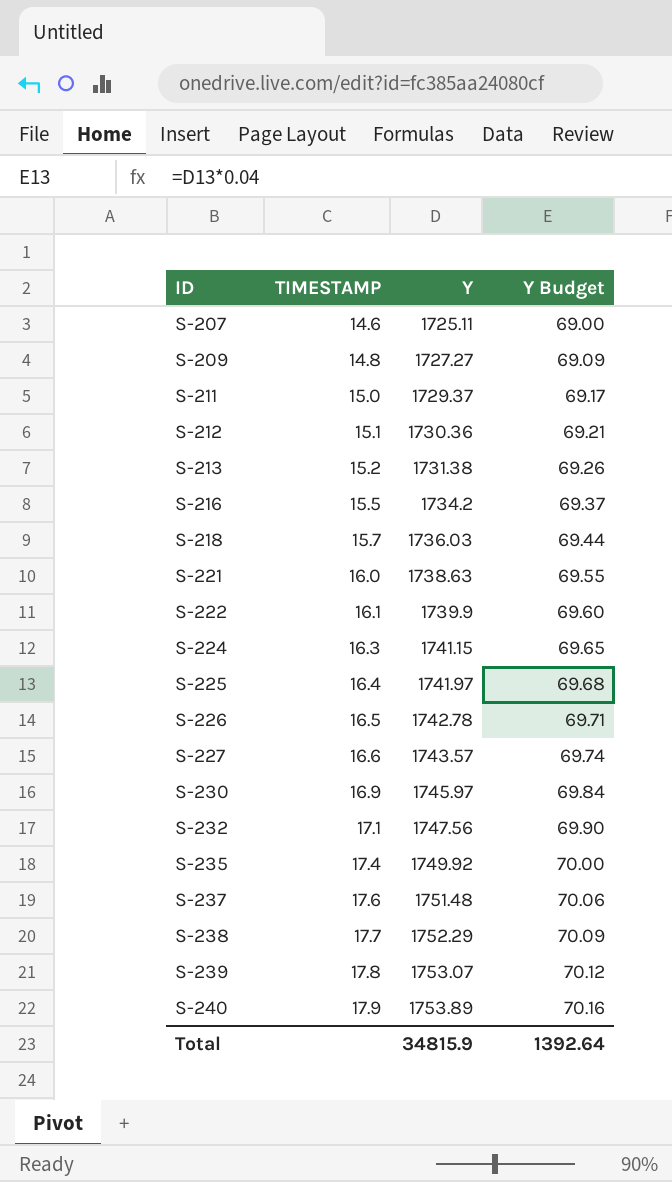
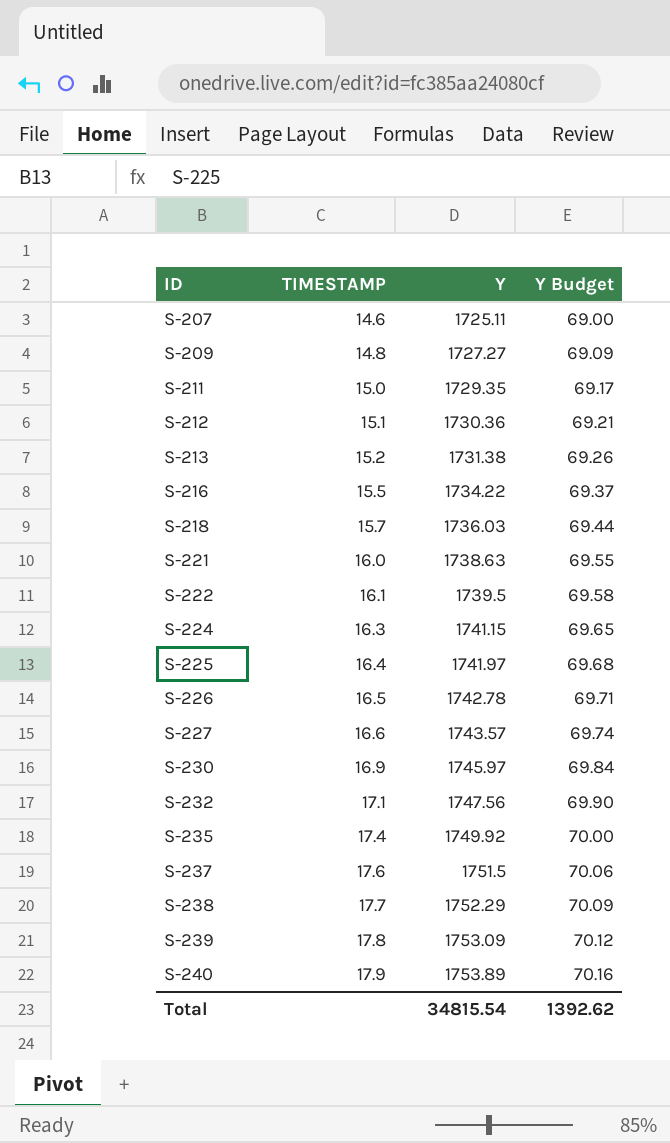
S-211 | Y: 1729.37 -> 1729.35
S-216 | Y: 1734.2 -> 1734.22
S-222 | Y: 1739.9 -> 1739.5
S-222 | Y Budget: 69.60 -> 69.58
S-237 | Y: 1751.48 -> 1751.5
S-239 | Y: 1753.07 -> 1753.09
Total | Y: 34815.9 -> 34815.54
Total | Y Budget: 1392.64 -> 1392.62

